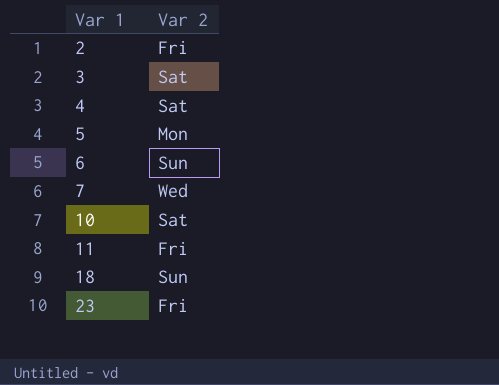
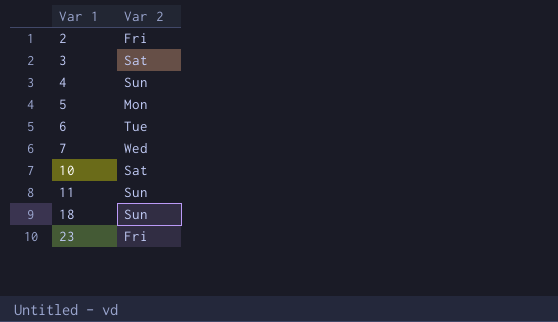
4 | Var 2: Sat -> Sun
6 | Var 2: Sun -> Tue
11 | Var 2: Fri -> Sun

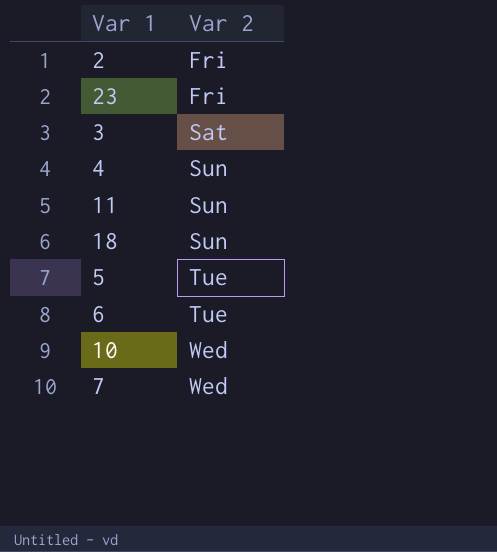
row order: Var 1 ascending -> Var 2 ascending
5 | Var 2: Mon -> Tue
10 | Var 2: Sat -> Wed

